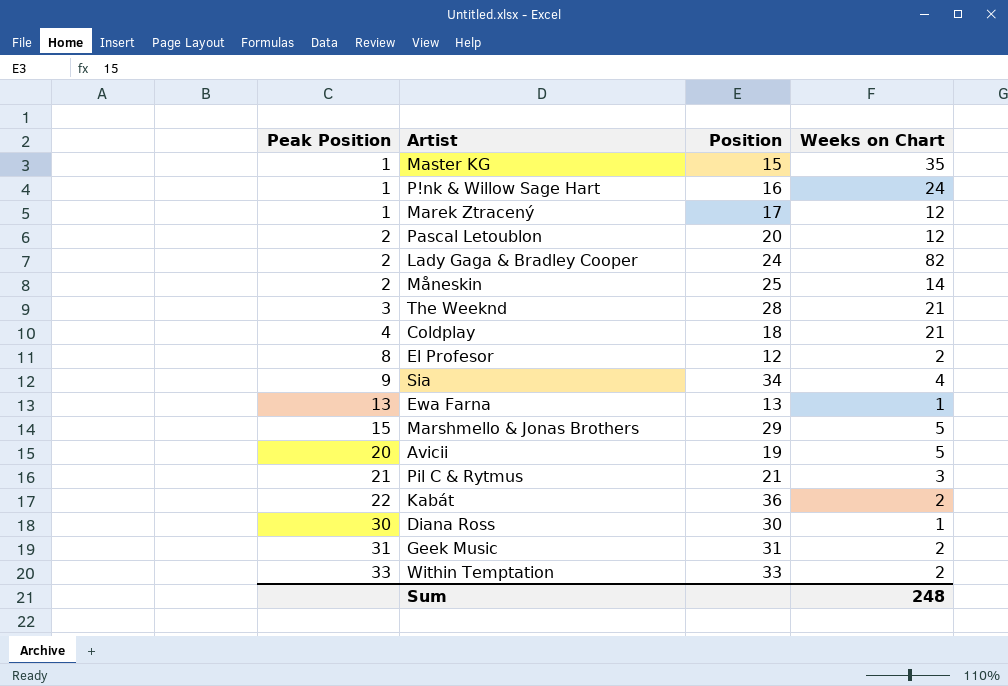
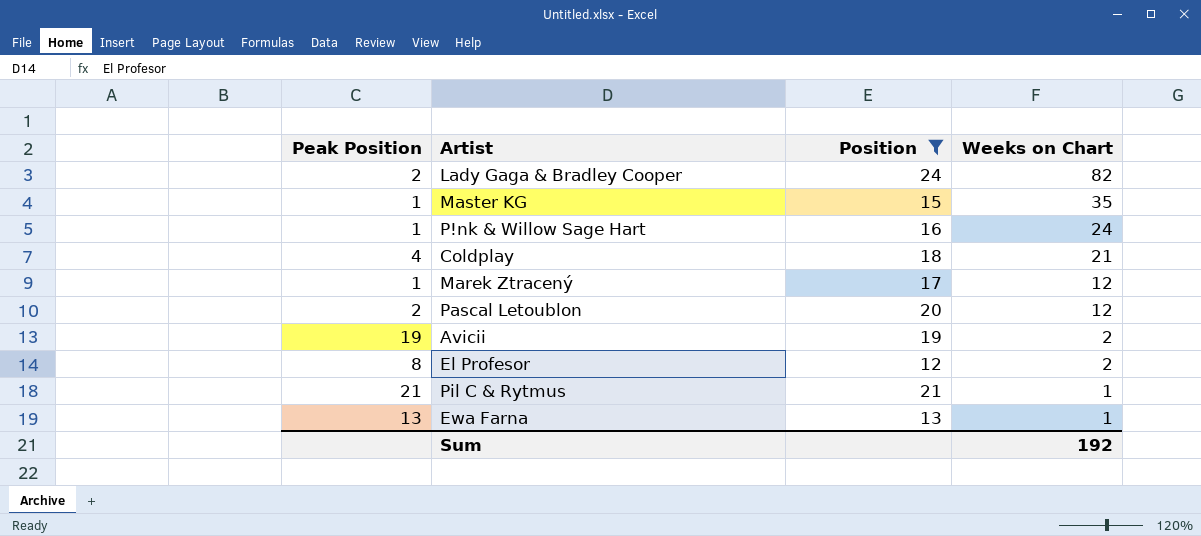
filter: none -> Position <= 24
row order: Peak Position ascending -> Weeks on Chart descending
Avicii | Peak Position: 20 -> 19
Avicii | Weeks on Chart: 5 -> 2
Pil C & Rytmus | Weeks on Chart: 3 -> 1
Sum | Weeks on Chart: 248 -> 192

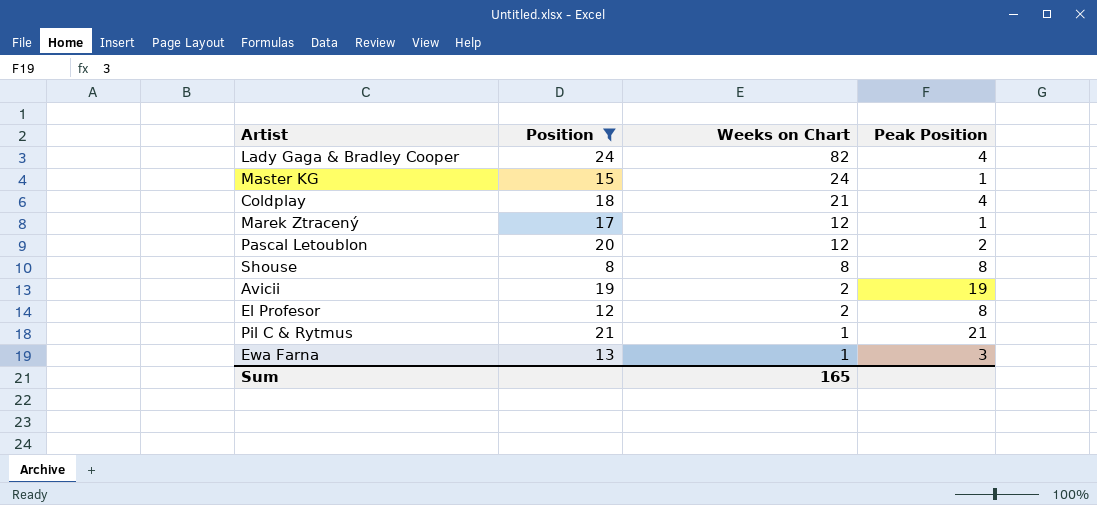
column Peak Position | position: 1 -> 4
row P!nk & Willow Sage Hart: 1 | 16 | 24 -> none
Lady Gaga & Bradley Cooper | Peak Position: 2 -> 4
Master KG | Weeks on Chart: 35 -> 24
row Shouse: none -> 8 | 8 | 8
Ewa Farna | Peak Position: 13 -> 3
Sum | Weeks on Chart: 192 -> 165

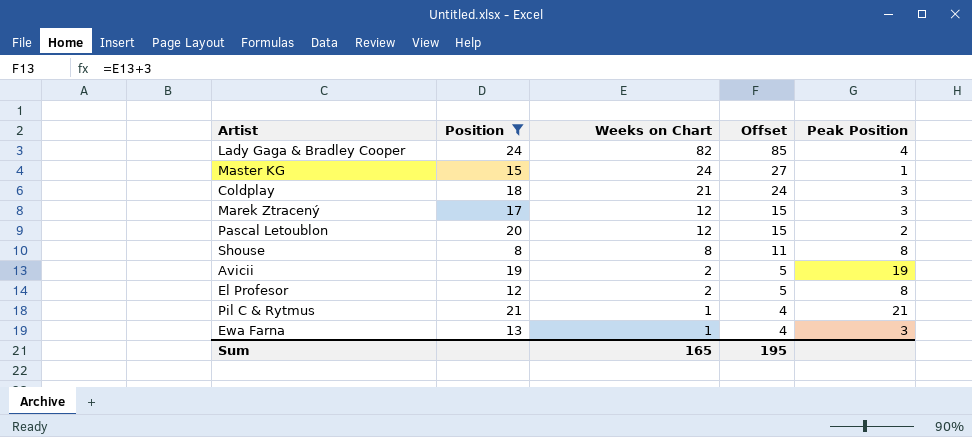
column Offset | formula: none -> [Weeks on Chart] + 3
Coldplay | Peak Position: 4 -> 3
Marek Ztracený | Peak Position: 1 -> 3

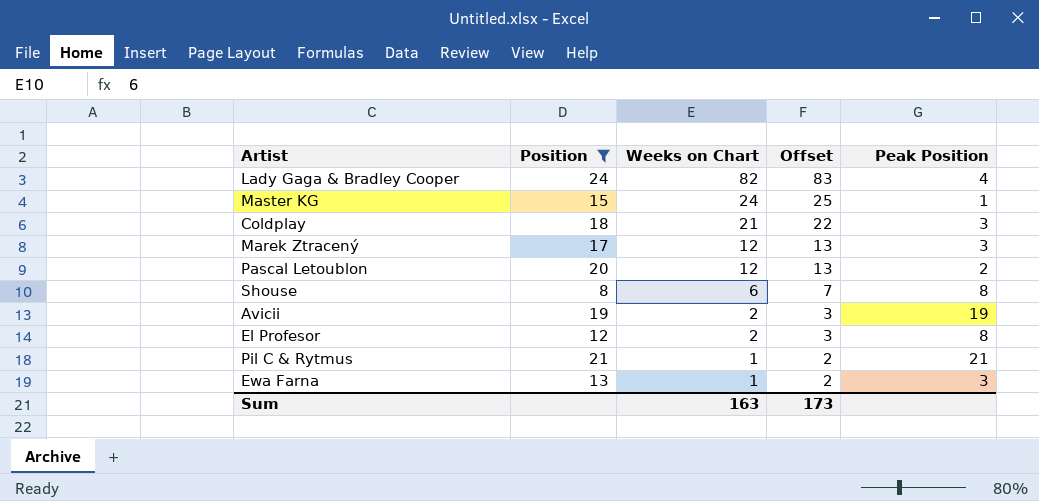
column Offset | formula: [Weeks on Chart] + 3 -> [Weeks on Chart] + 1
Shouse | Weeks on Chart: 8 -> 6
Sum | Weeks on Chart: 165 -> 163
Sum | Offset: 195 -> 173

